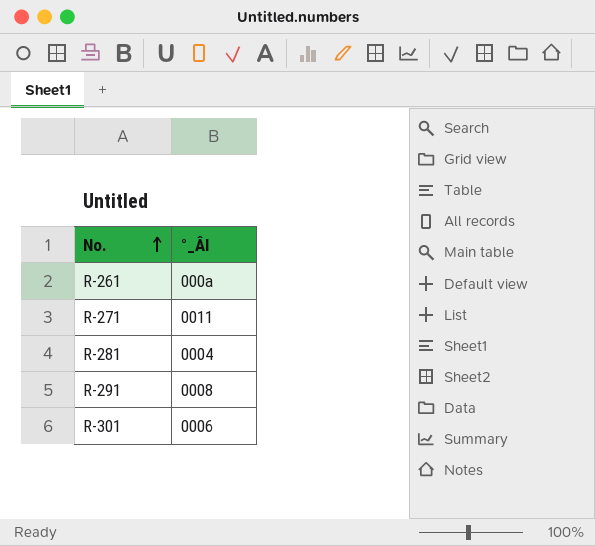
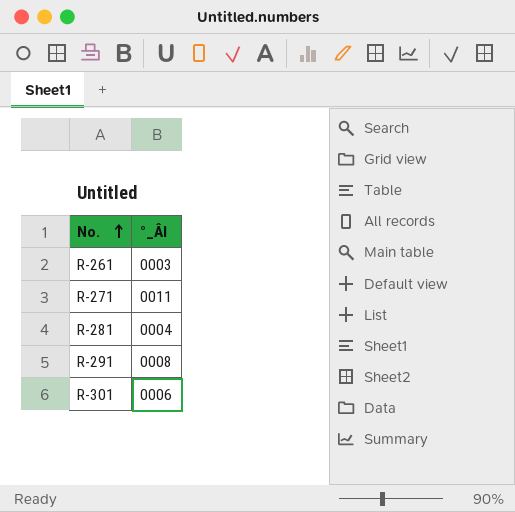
R-261 | °_ÂI: 000a -> 0003

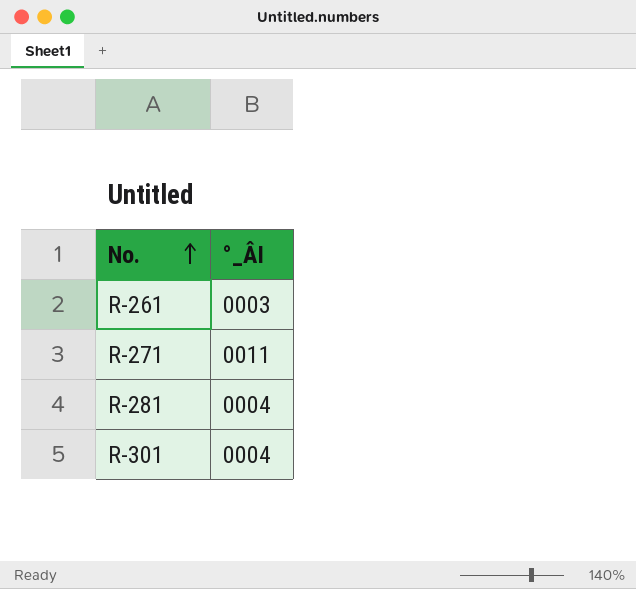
row R-291: 0008 -> none
R-301 | °_ÂI: 0006 -> 0004

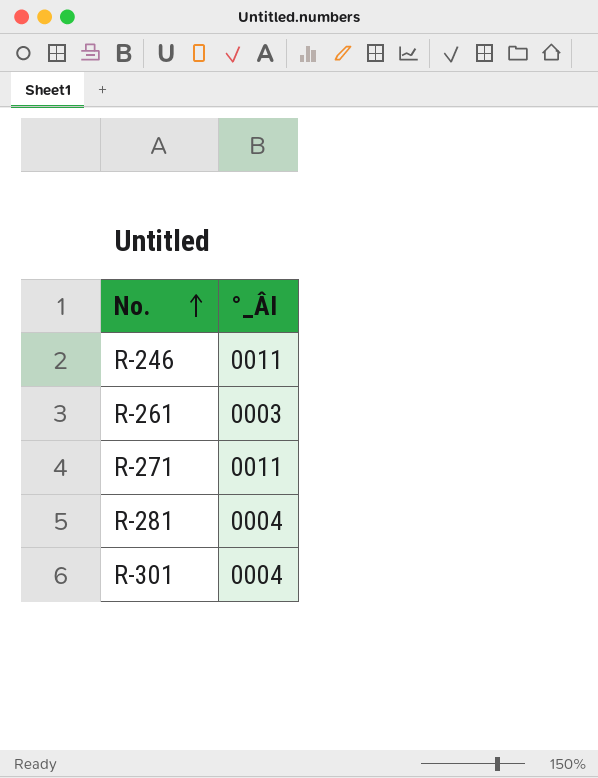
row R-246: none -> 0011

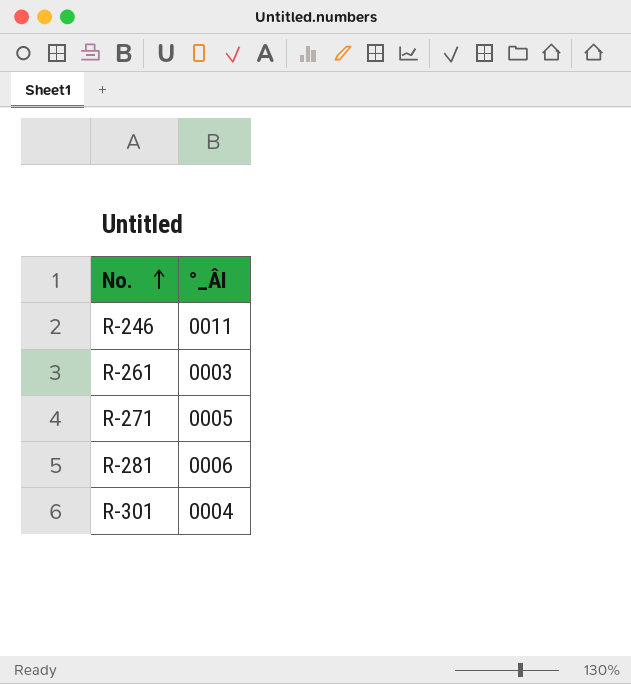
R-271 | °_ÂI: 0011 -> 0005
R-281 | °_ÂI: 0004 -> 0006

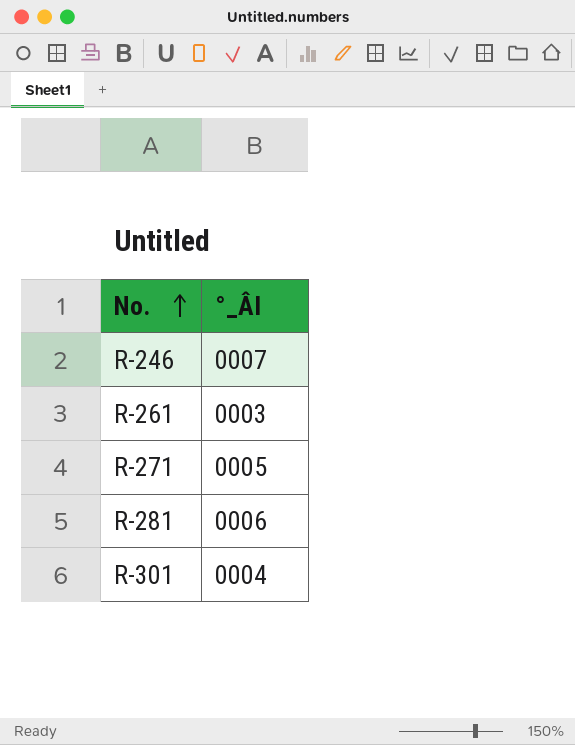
R-246 | °_ÂI: 0011 -> 0007

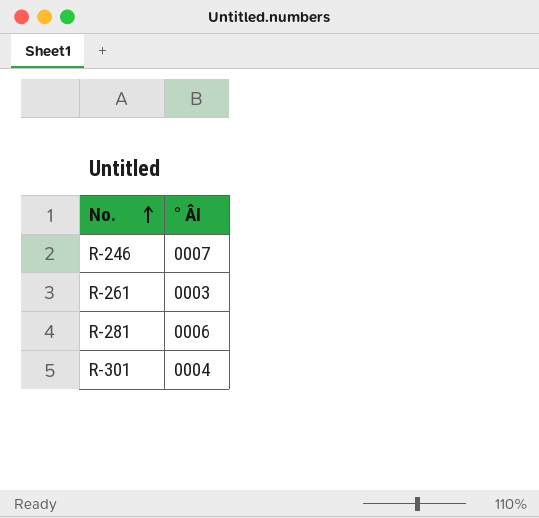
column name: °_ÂI -> ° ÂI
row R-271: 0005 -> none

